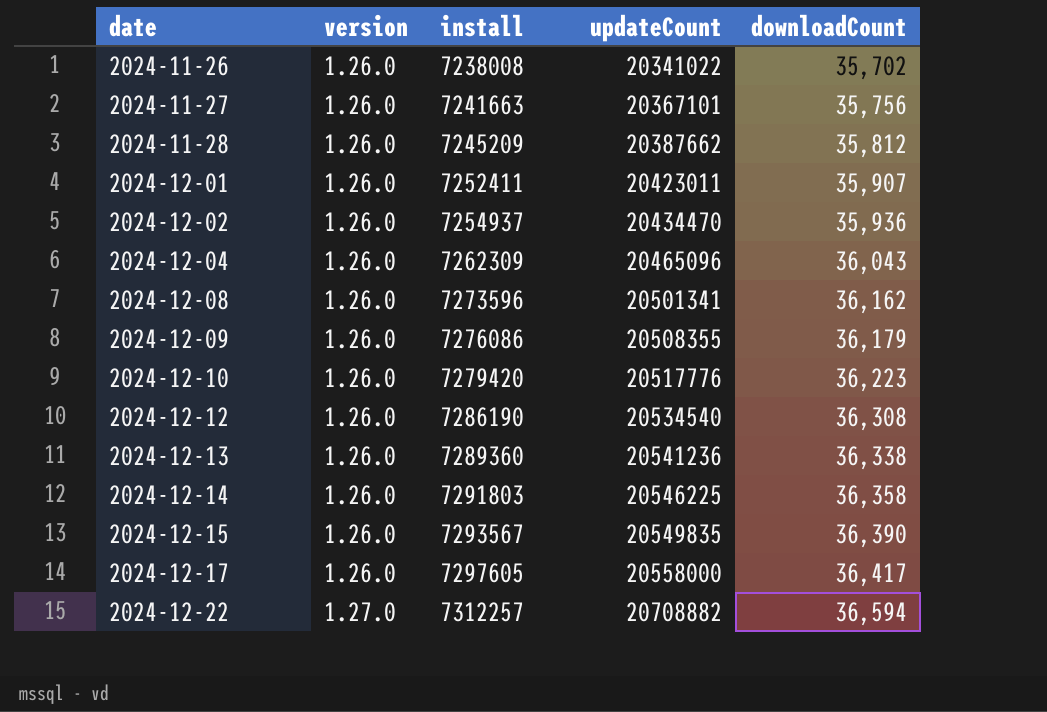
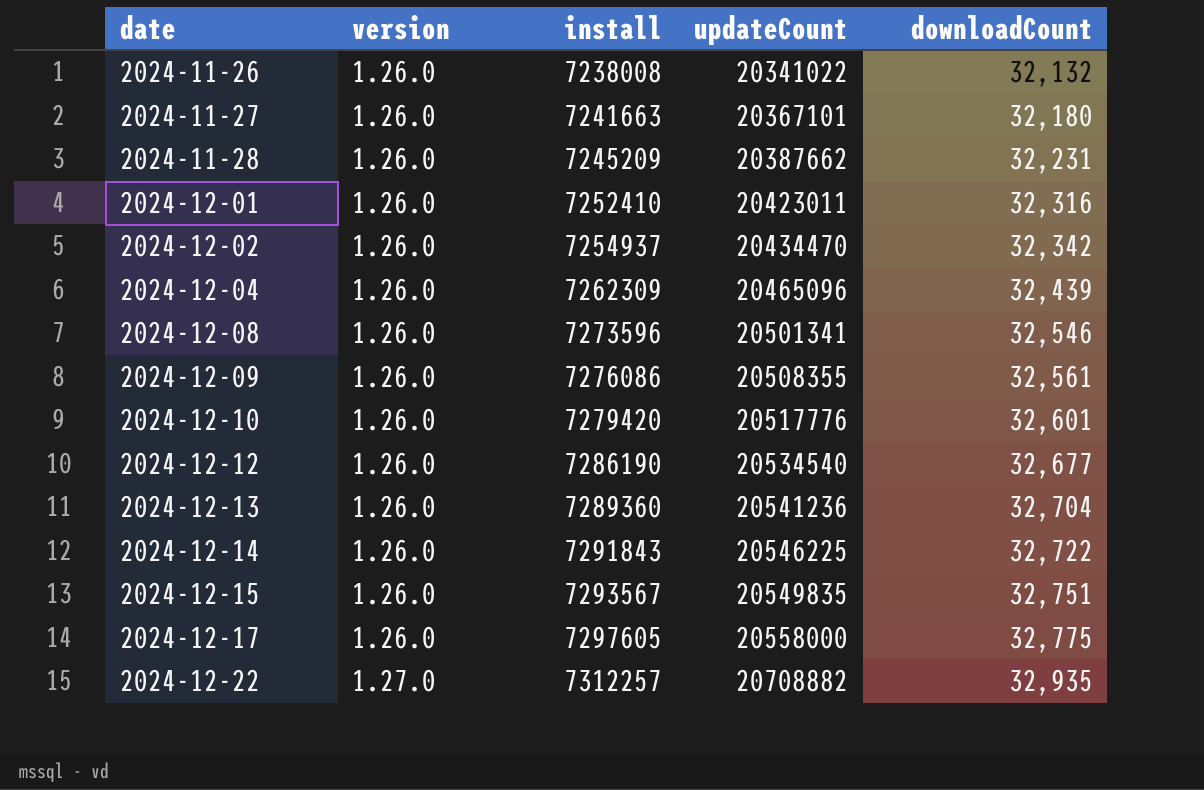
2024-11-26 | downloadCount: 35,702 -> 32,132
2024-11-27 | downloadCount: 35,756 -> 32,180
2024-11-28 | downloadCount: 35,812 -> 32,231
2024-12-01 | install: 7252411 -> 7252410
2024-12-01 | downloadCount: 35,907 -> 32,316
2024-12-02 | downloadCount: 35,936 -> 32,342
2024-12-04 | downloadCount: 36,043 -> 32,439
2024-12-08 | downloadCount: 36,162 -> 32,546
2024-12-09 | downloadCount: 36,179 -> 32,561
2024-12-10 | downloadCount: 36,223 -> 32,601
2024-12-12 | downloadCount: 36,308 -> 32,677
2024-12-13 | downloadCount: 36,338 -> 32,704
2024-12-14 | install: 7291803 -> 7291843
2024-12-14 | downloadCount: 36,358 -> 32,722
2024-12-15 | downloadCount: 36,390 -> 32,751
2024-12-17 | downloadCount: 36,417 -> 32,775
2024-12-22 | downloadCount: 36,594 -> 32,935

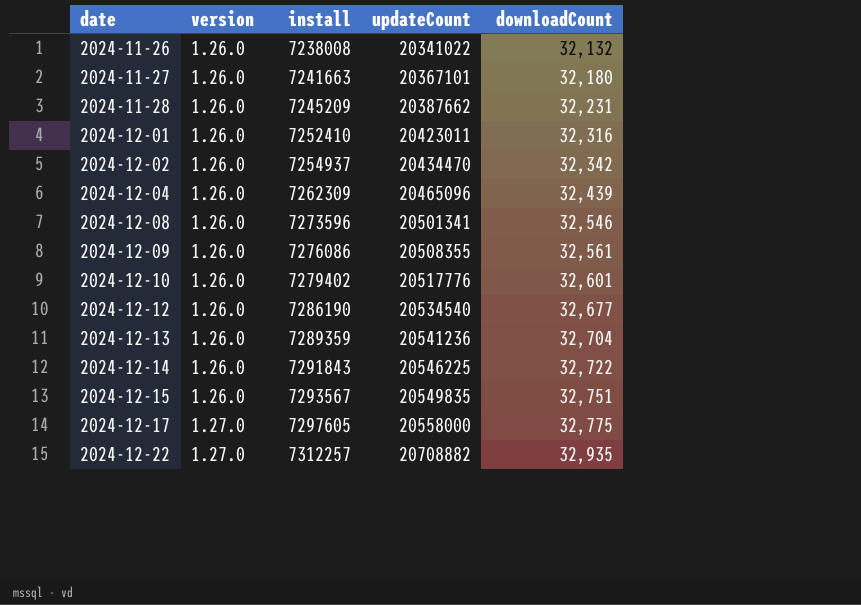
2024-12-10 | install: 7279420 -> 7279402
2024-12-13 | install: 7289360 -> 7289359
2024-12-17 | version: 1.26.0 -> 1.27.0

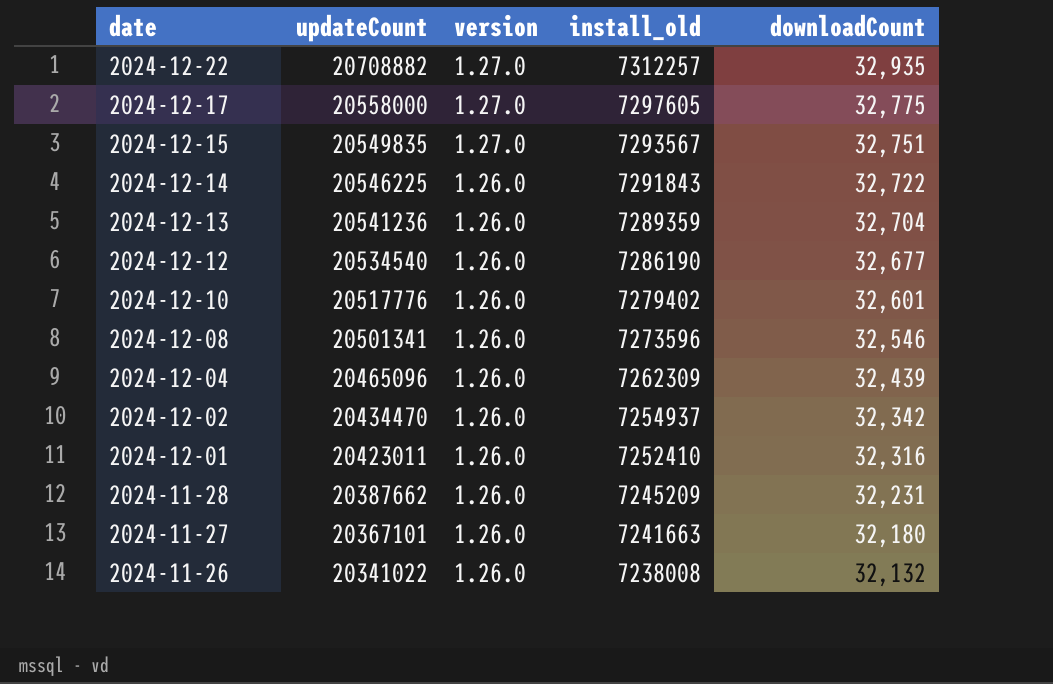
row order: date ascending -> date descending
column updateCount | position: 4 -> 2
column name: install -> install_old
row 2024-12-09: 1.26.0 | 7276086 | 20508355 | 32,561 -> none
2024-12-15 | version: 1.26.0 -> 1.27.0

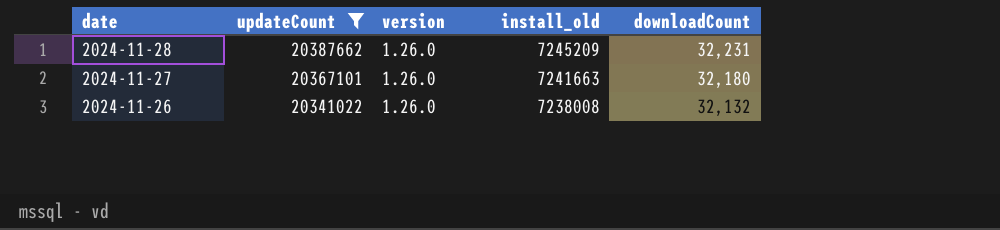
filter: none -> updateCount <= 20387662

